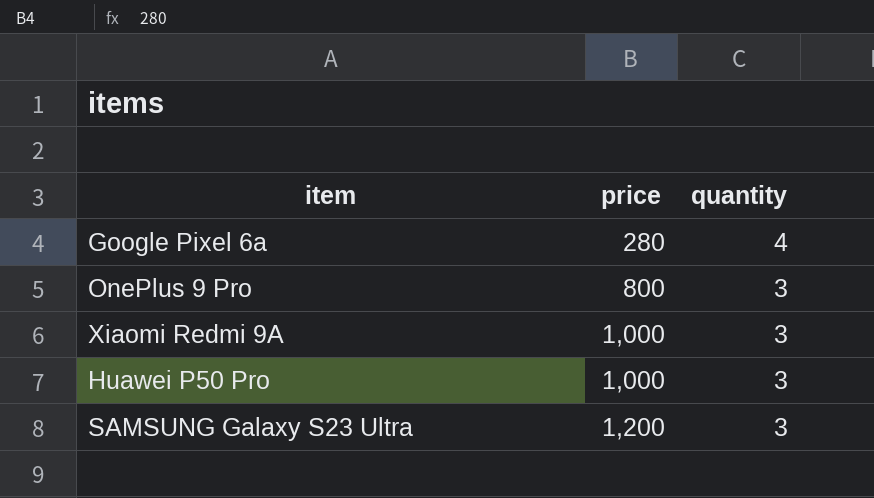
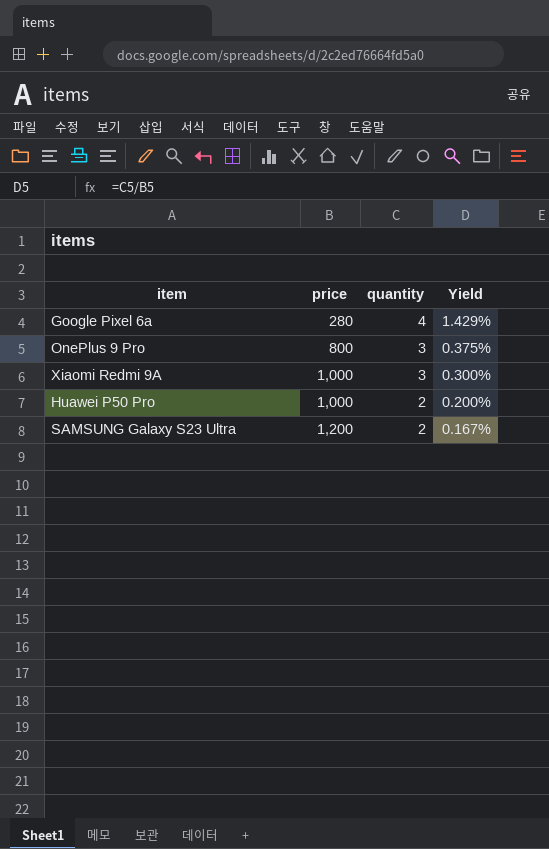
column Yield | formula: none -> [quantity] / [price]
Huawei P50 Pro | quantity: 3 -> 2
SAMSUNG Galaxy S23 Ultra | quantity: 3 -> 2

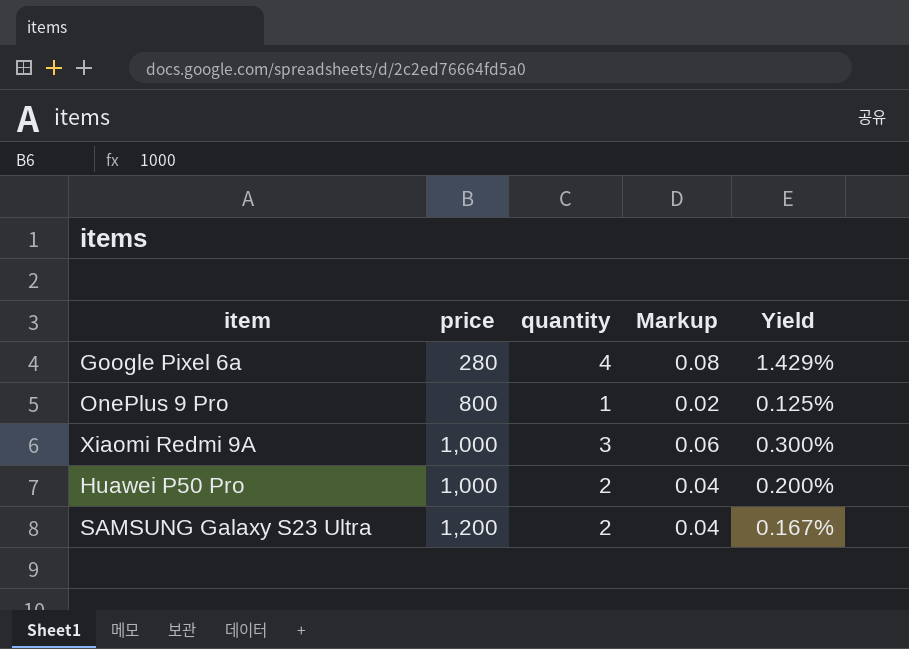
column Markup | formula: none -> [quantity] * 0.02
OnePlus 9 Pro | quantity: 3 -> 1
OnePlus 9 Pro | Yield: 0.375% -> 0.125%

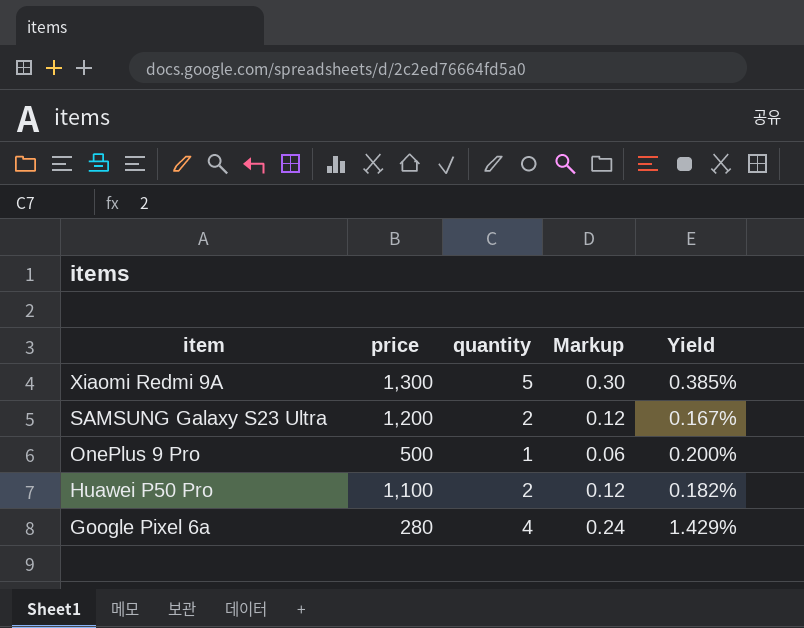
row order: price ascending -> item descending
column Markup | formula: [quantity] * 0.02 -> [quantity] * 0.06
Xiaomi Redmi 9A | price: 1,000 -> 1,300
Xiaomi Redmi 9A | quantity: 3 -> 5
Xiaomi Redmi 9A | Yield: 0.300% -> 0.385%
OnePlus 9 Pro | price: 800 -> 500
OnePlus 9 Pro | Yield: 0.125% -> 0.200%
Huawei P50 Pro | price: 1,000 -> 1,100
Huawei P50 Pro | Yield: 0.200% -> 0.182%

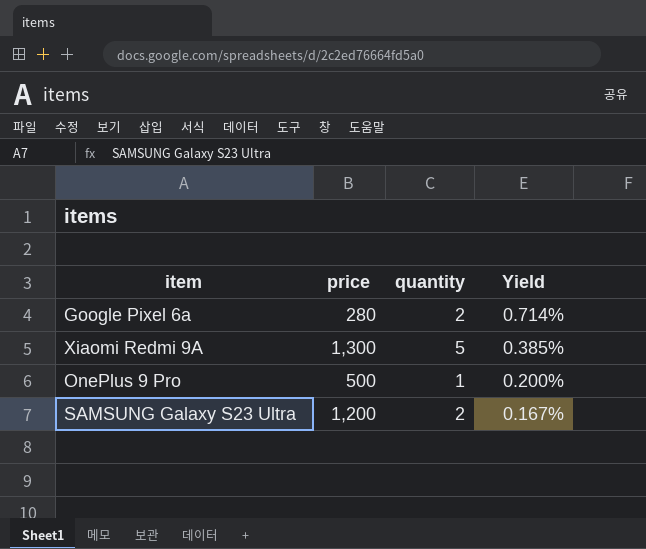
row order: item descending -> Yield descending
column Markup | formula: [quantity] * 0.06 -> none
row Huawei P50 Pro: 1,100 | 2 | 0.12 | 0.182% -> none
Google Pixel 6a | quantity: 4 -> 2
Google Pixel 6a | Yield: 1.429% -> 0.714%

